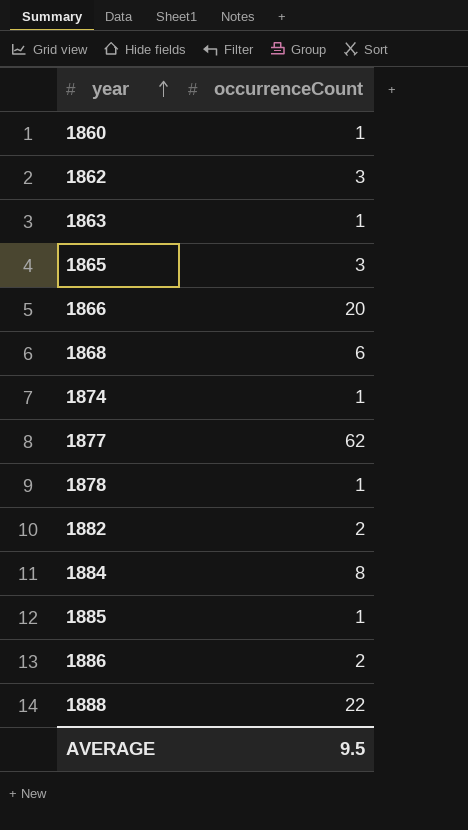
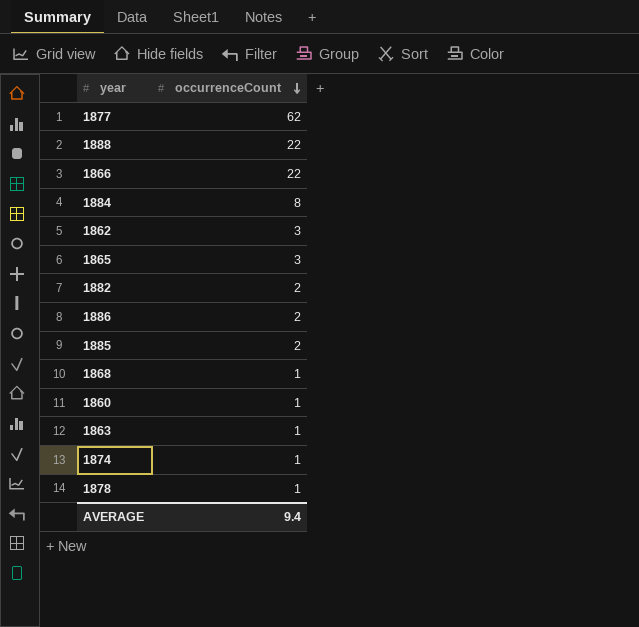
row order: year ascending -> occurrenceCount descending
1866 | occurrenceCount: 20 -> 22
1885 | occurrenceCount: 1 -> 2
1868 | occurrenceCount: 6 -> 1
AVERAGE | occurrenceCount: 9.5 -> 9.4

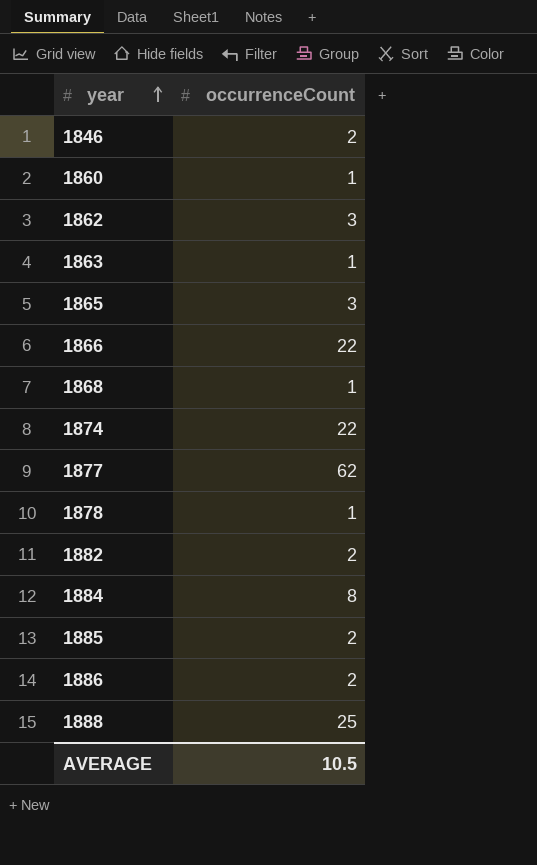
row order: occurrenceCount descending -> year ascending
row 1846: none -> 2
1874 | occurrenceCount: 1 -> 22
1888 | occurrenceCount: 22 -> 25
AVERAGE | occurrenceCount: 9.4 -> 10.5

